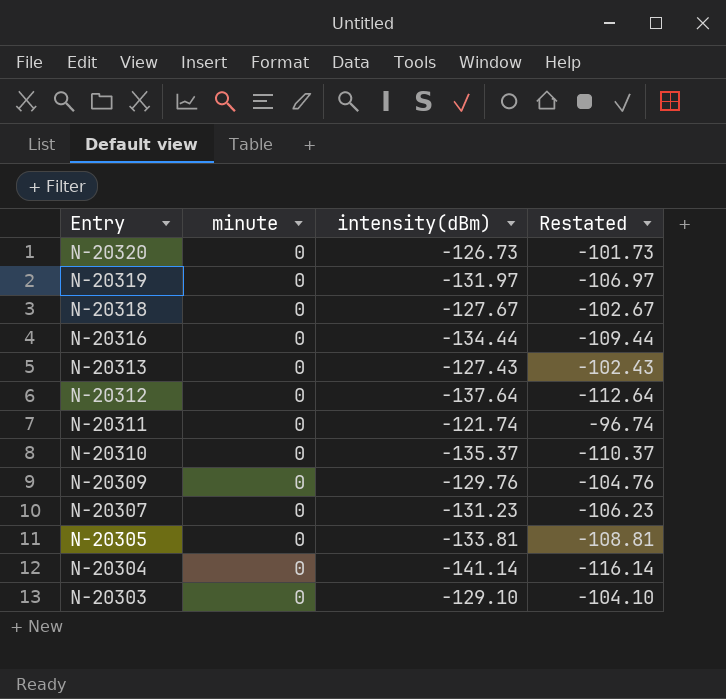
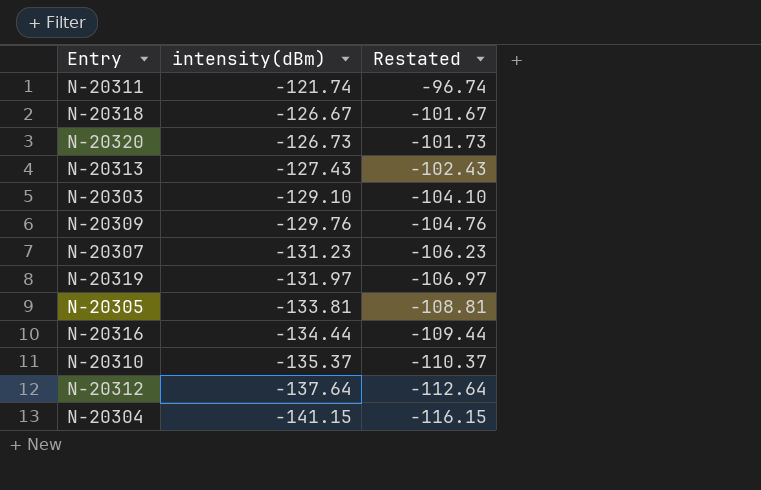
row order: Entry descending -> intensity(dBm) descending
column minute | position: 2 -> none
N-20318 | intensity(dBm): -127.67 -> -126.67
N-20318 | Restated: -102.67 -> -101.67
N-20304 | intensity(dBm): -141.14 -> -141.15
N-20304 | Restated: -116.14 -> -116.15

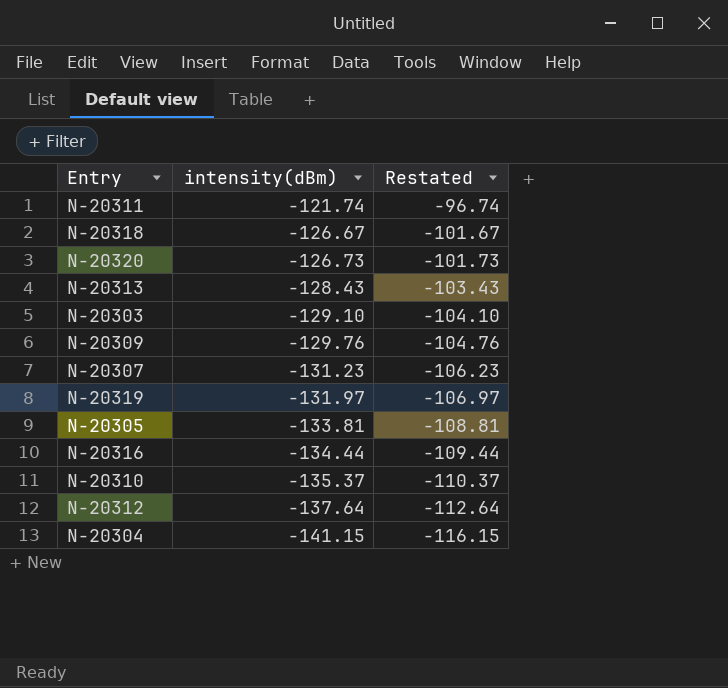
N-20313 | intensity(dBm): -127.43 -> -128.43
N-20313 | Restated: -102.43 -> -103.43

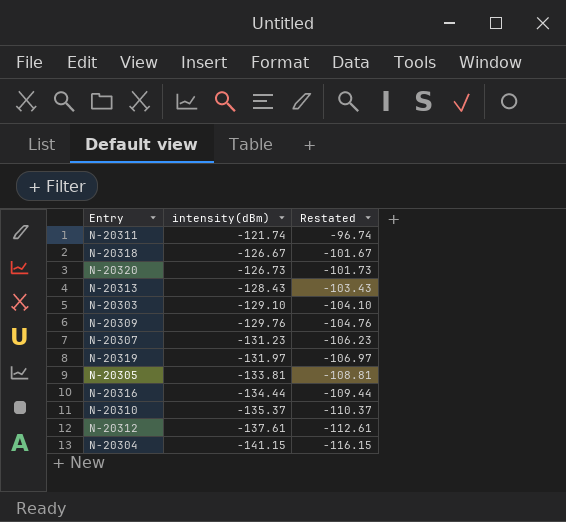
N-20312 | intensity(dBm): -137.64 -> -137.61
N-20312 | Restated: -112.64 -> -112.61

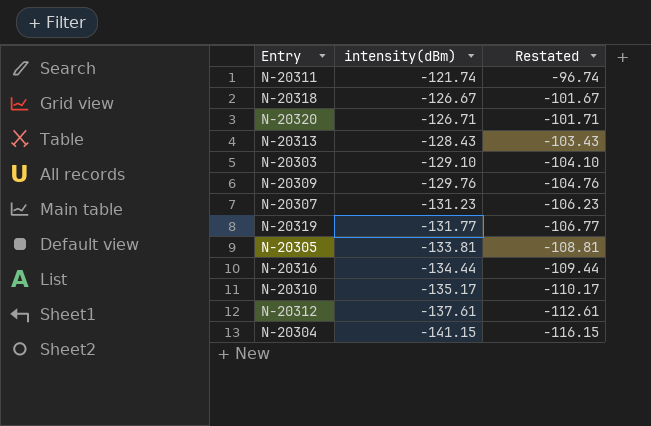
N-20320 | intensity(dBm): -126.73 -> -126.71
N-20320 | Restated: -101.73 -> -101.71
N-20319 | intensity(dBm): -131.97 -> -131.77
N-20319 | Restated: -106.97 -> -106.77
N-20310 | intensity(dBm): -135.37 -> -135.17
N-20310 | Restated: -110.37 -> -110.17

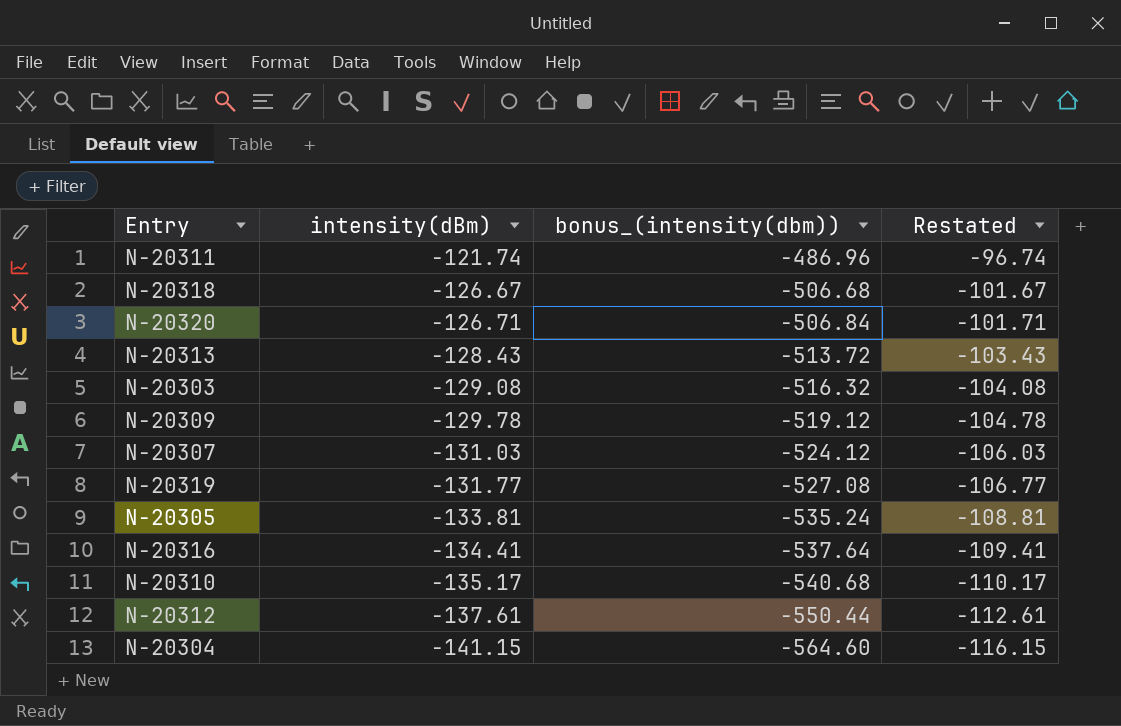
column bonus_(intensity(dbm)) | formula: none -> [intensity(dBm)] * 4
N-20303 | intensity(dBm): -129.10 -> -129.08
N-20303 | Restated: -104.10 -> -104.08
N-20309 | intensity(dBm): -129.76 -> -129.78
N-20309 | Restated: -104.76 -> -104.78
N-20307 | intensity(dBm): -131.23 -> -131.03
N-20307 | Restated: -106.23 -> -106.03
N-20316 | intensity(dBm): -134.44 -> -134.41
N-20316 | Restated: -109.44 -> -109.41

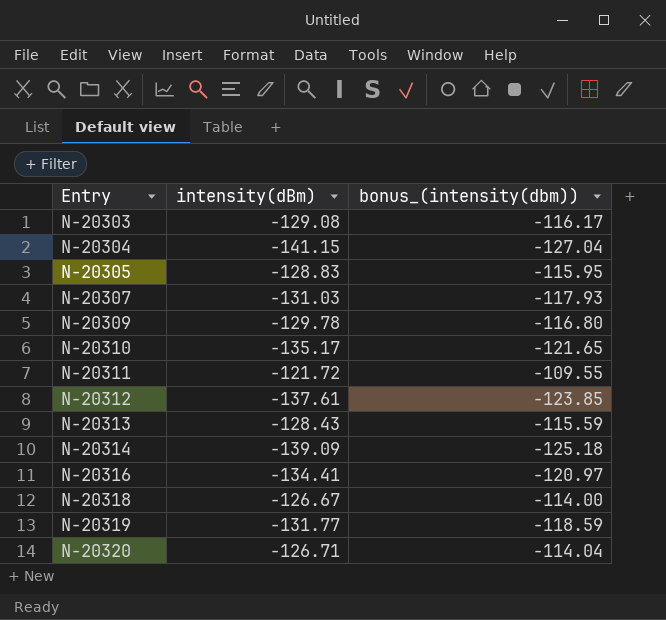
row order: intensity(dBm) descending -> Entry ascending
column Restated | formula: [intensity(dBm)] + 25 -> none
column bonus_(intensity(dbm)) | formula: [intensity(dBm)] * 4 -> [intensity(dBm)] * 0.9
N-20305 | intensity(dBm): -133.81 -> -128.83
N-20311 | intensity(dBm): -121.74 -> -121.72
row N-20314: none -> -139.09 | -125.18

